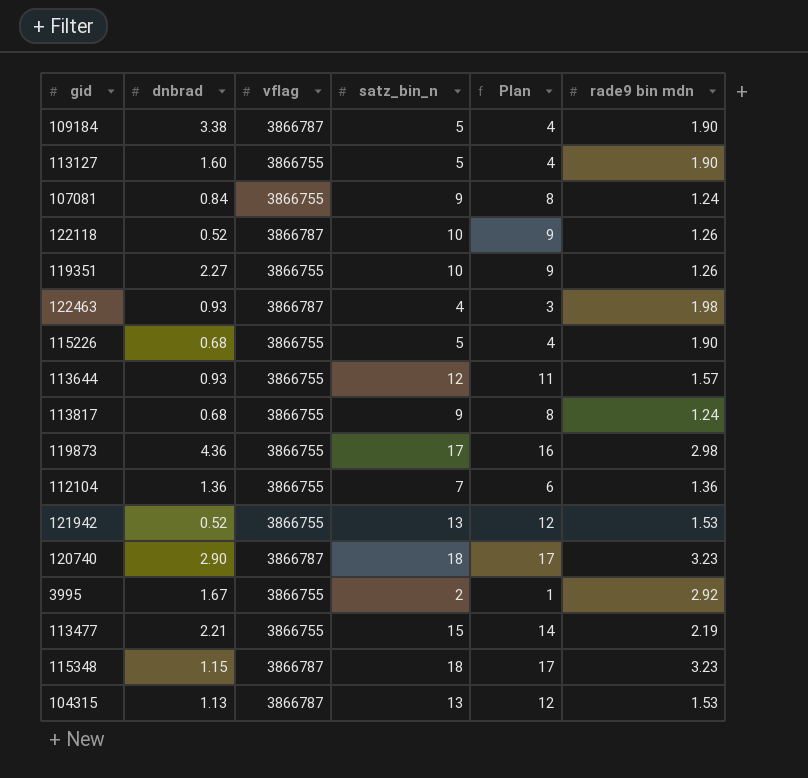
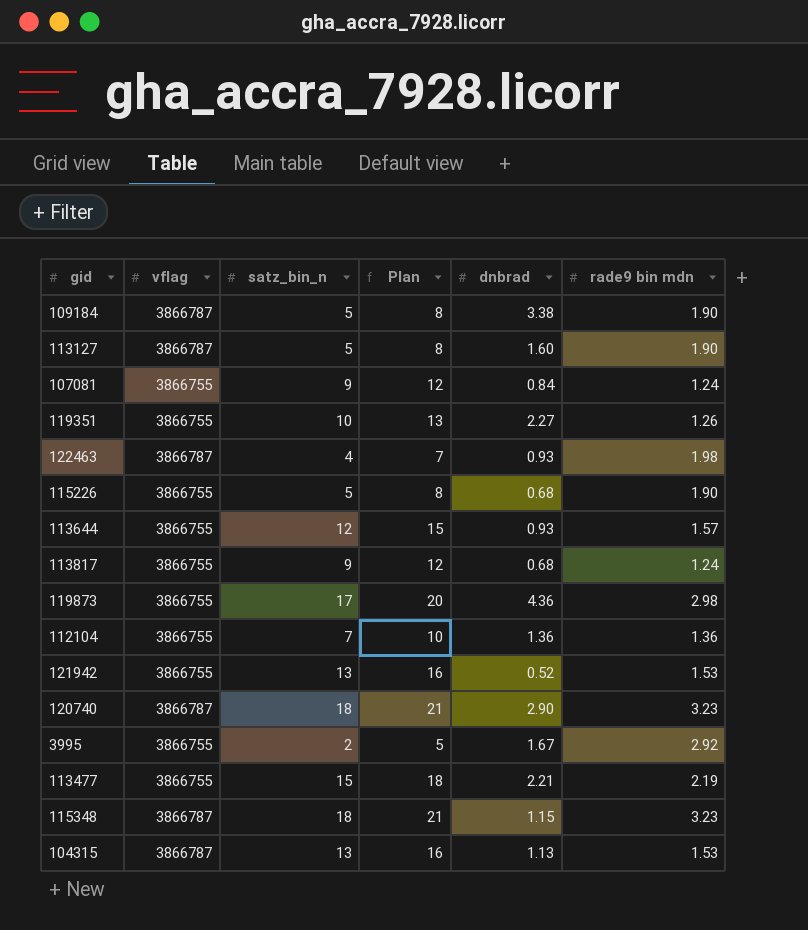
column Plan | formula: [satz_bin_n] - 1 -> [satz_bin_n] + 3
column dnbrad | position: 2 -> 5
row 122118: 0.52 | 3866787 | 10 | 9 | 1.26 -> none
113127 | vflag: 3866755 -> 3866787

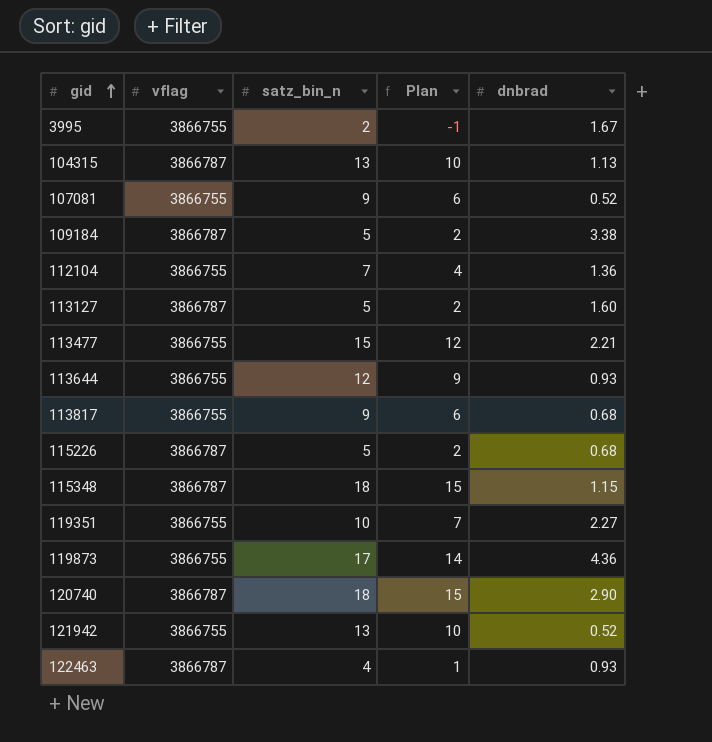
row order: none -> gid ascending
column rade9 bin mdn | position: 6 -> none
column Plan | formula: [satz_bin_n] + 3 -> [satz_bin_n] - 3
107081 | dnbrad: 0.84 -> 0.52
115226 | vflag: 3866755 -> 3866787

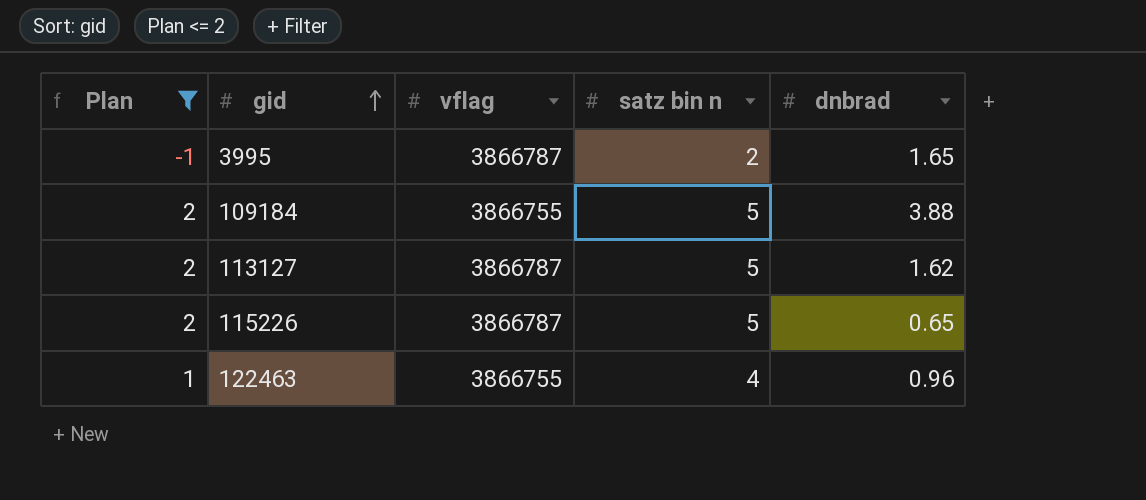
filter: none -> Plan <= 2
column Plan | position: 4 -> 1
column name: satz_bin_n -> satz bin n
3995 | vflag: 3866755 -> 3866787
3995 | dnbrad: 1.67 -> 1.65
109184 | vflag: 3866787 -> 3866755
109184 | dnbrad: 3.38 -> 3.88
113127 | dnbrad: 1.60 -> 1.62
115226 | dnbrad: 0.68 -> 0.65
122463 | vflag: 3866787 -> 3866755
122463 | dnbrad: 0.93 -> 0.96

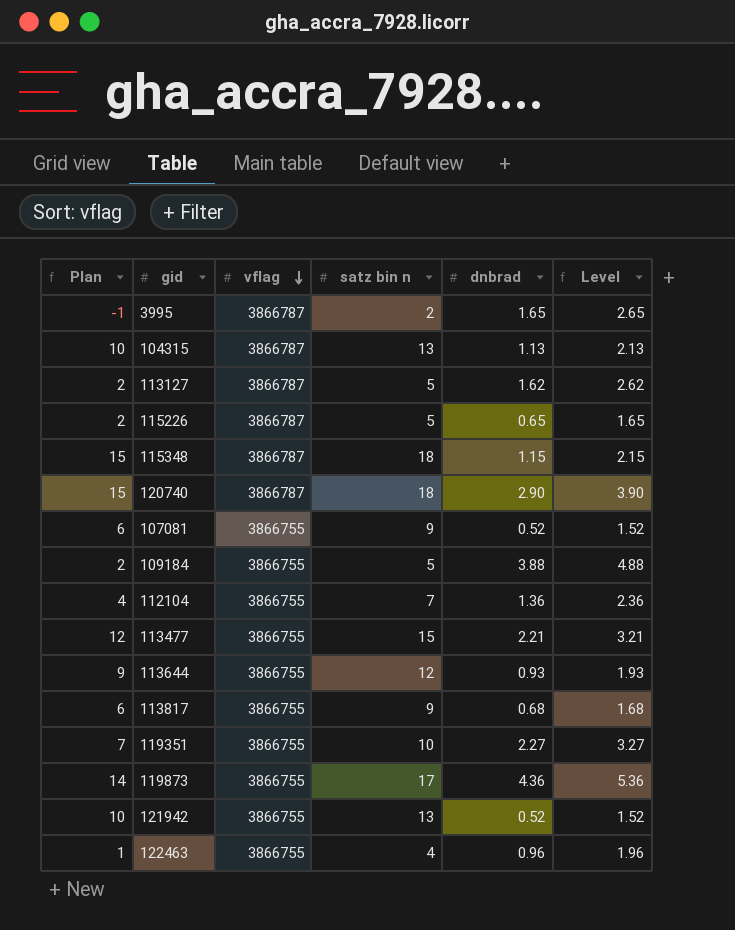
filter: Plan <= 2 -> none
row order: gid ascending -> vflag descending
column Level | formula: none -> [dnbrad] + 1

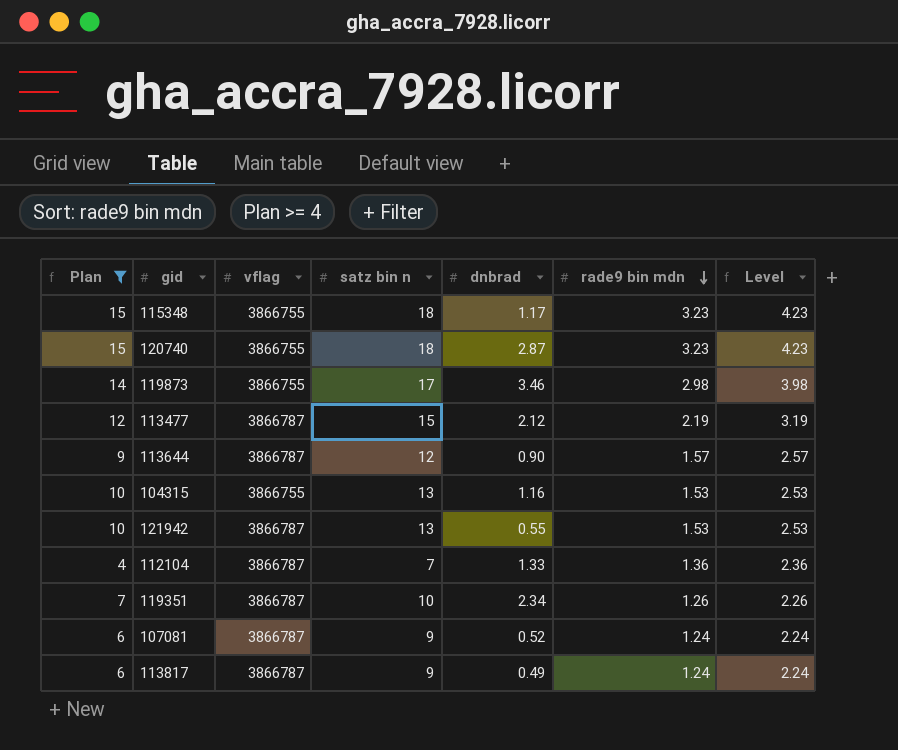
filter: none -> Plan >= 4
row order: vflag descending -> rade9 bin mdn descending
column rade9 bin mdn | position: none -> 6
column Level | formula: [dnbrad] + 1 -> [rade9 bin mdn] + 1
115348 | vflag: 3866787 -> 3866755
115348 | dnbrad: 1.15 -> 1.17
120740 | vflag: 3866787 -> 3866755
120740 | dnbrad: 2.90 -> 2.87
119873 | dnbrad: 4.36 -> 3.46
113477 | vflag: 3866755 -> 3866787
113477 | dnbrad: 2.21 -> 2.12
113644 | vflag: 3866755 -> 3866787
113644 | dnbrad: 0.93 -> 0.90
104315 | vflag: 3866787 -> 3866755
104315 | dnbrad: 1.13 -> 1.16
121942 | vflag: 3866755 -> 3866787
121942 | dnbrad: 0.52 -> 0.55
112104 | vflag: 3866755 -> 3866787
112104 | dnbrad: 1.36 -> 1.33
119351 | vflag: 3866755 -> 3866787
119351 | dnbrad: 2.27 -> 2.34
107081 | vflag: 3866755 -> 3866787
113817 | vflag: 3866755 -> 3866787
113817 | dnbrad: 0.68 -> 0.49

